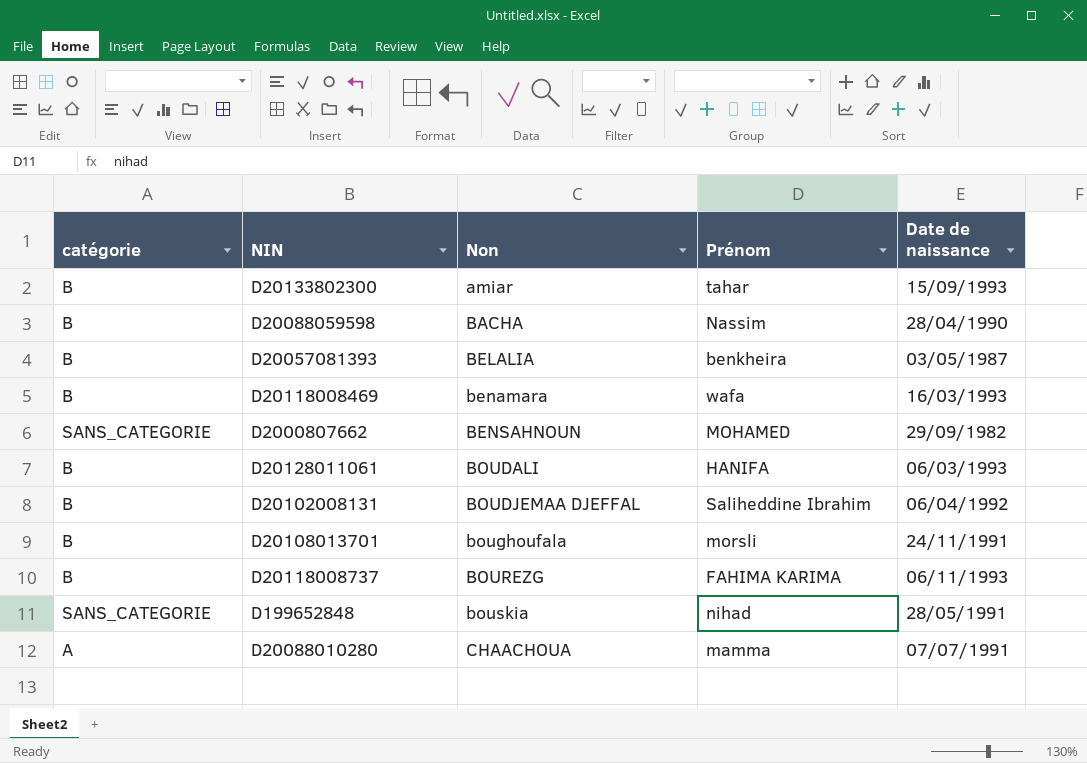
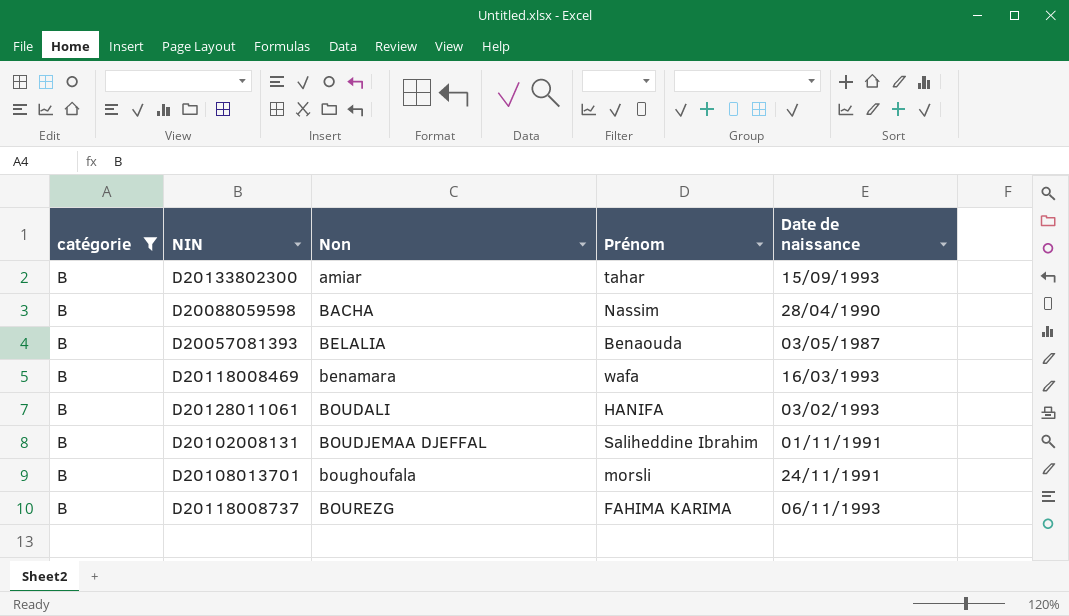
filter: none -> catégorie = B
D20057081393 | Prénom: benkheira -> Benaouda
D20128011061 | Date de naissance: 06/03/1993 -> 03/02/1993
D20102008131 | Date de naissance: 06/04/1992 -> 01/11/1991

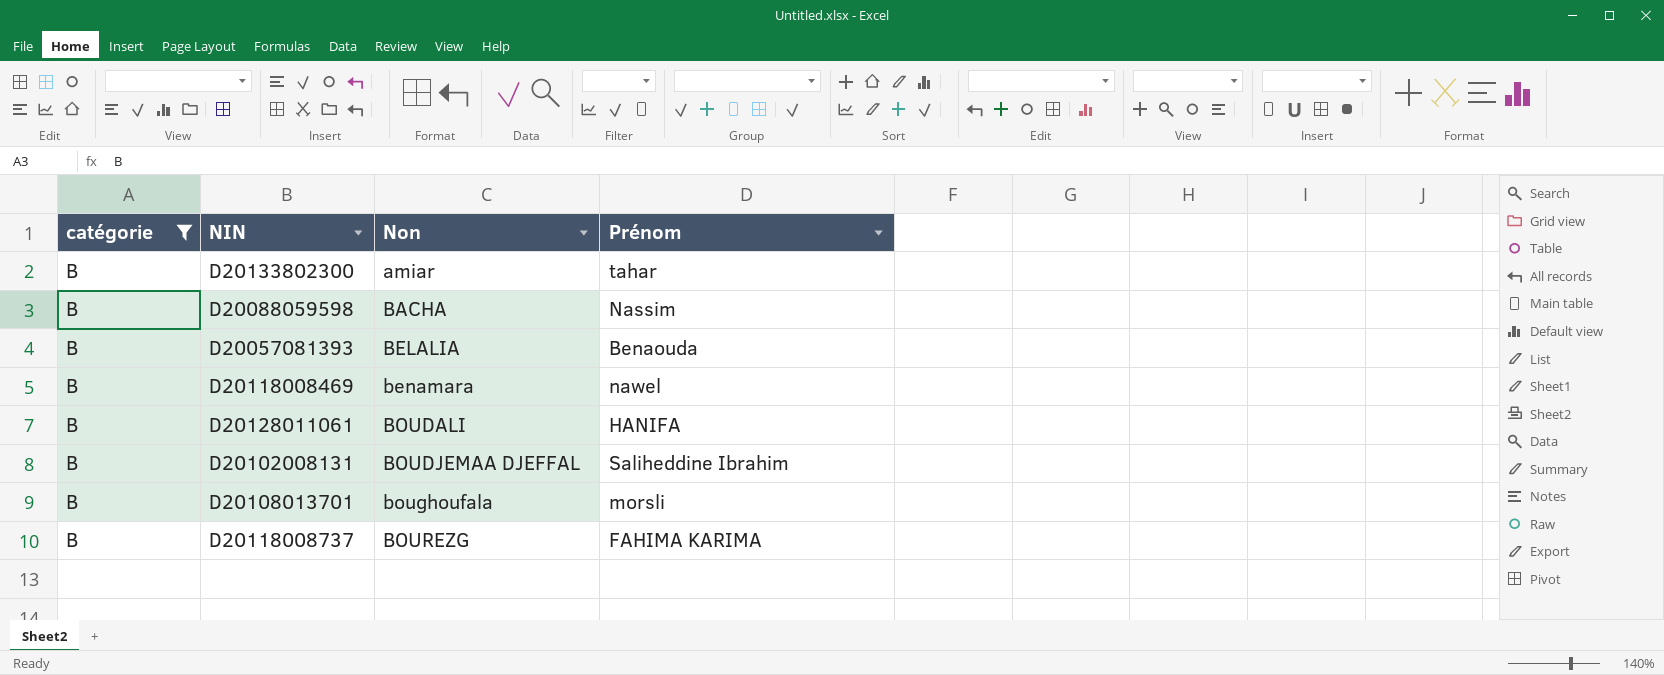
column Date de naissance | position: 5 -> none
D20118008469 | Prénom: wafa -> nawel

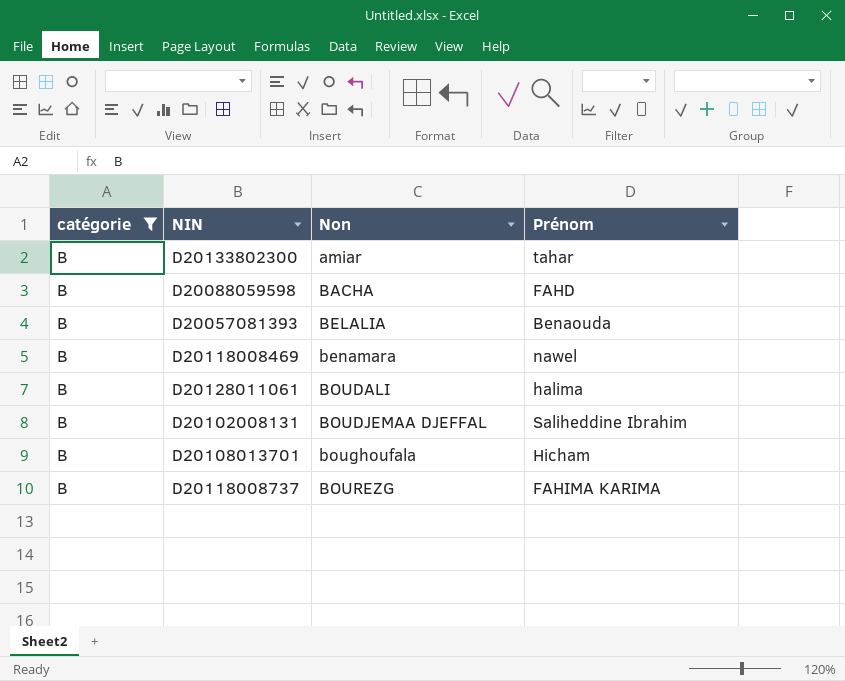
D20088059598 | Prénom: Nassim -> FAHD
D20128011061 | Prénom: HANIFA -> halima
D20108013701 | Prénom: morsli -> Hicham

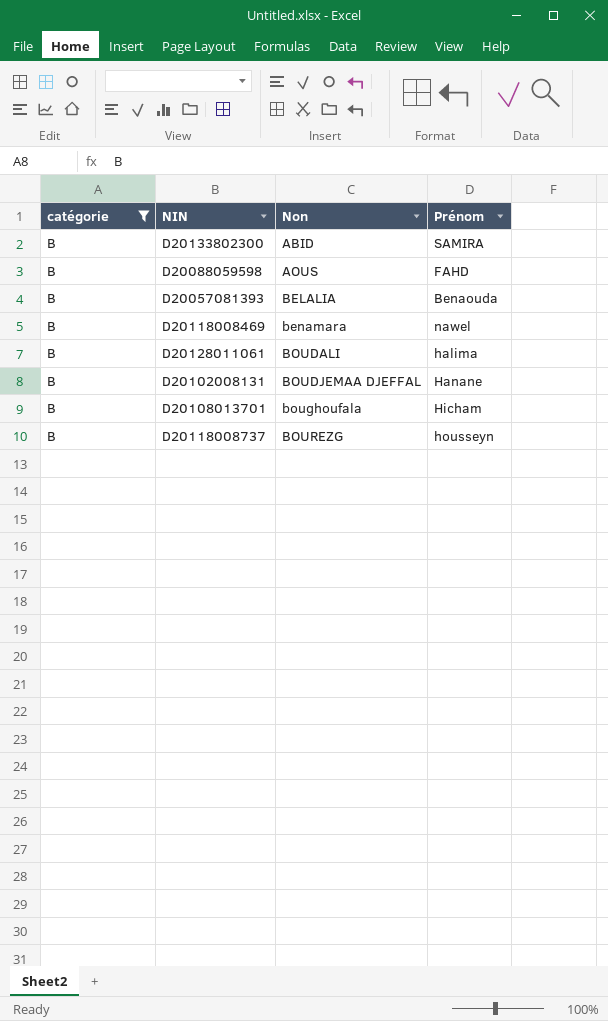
D20133802300 | Non: amiar -> ABID
D20133802300 | Prénom: tahar -> SAMIRA
D20088059598 | Non: BACHA -> AOUS
D20102008131 | Prénom: Saliheddine Ibrahim -> Hanane
D20118008737 | Prénom: FAHIMA KARIMA -> housseyn

